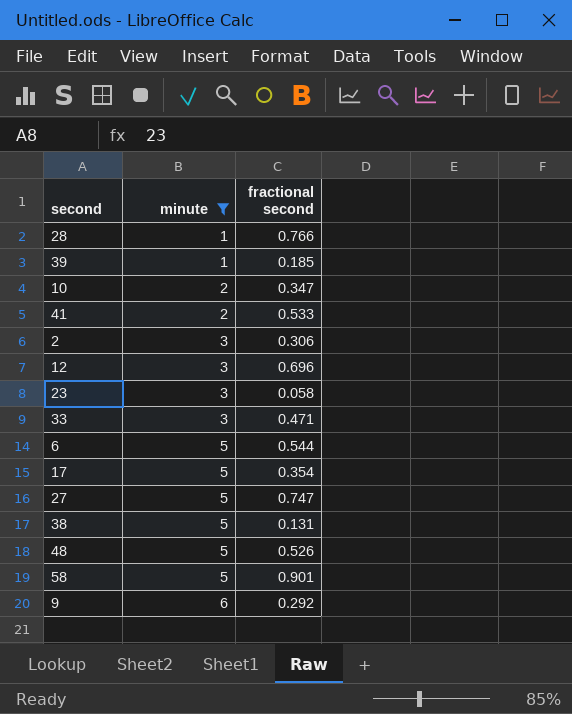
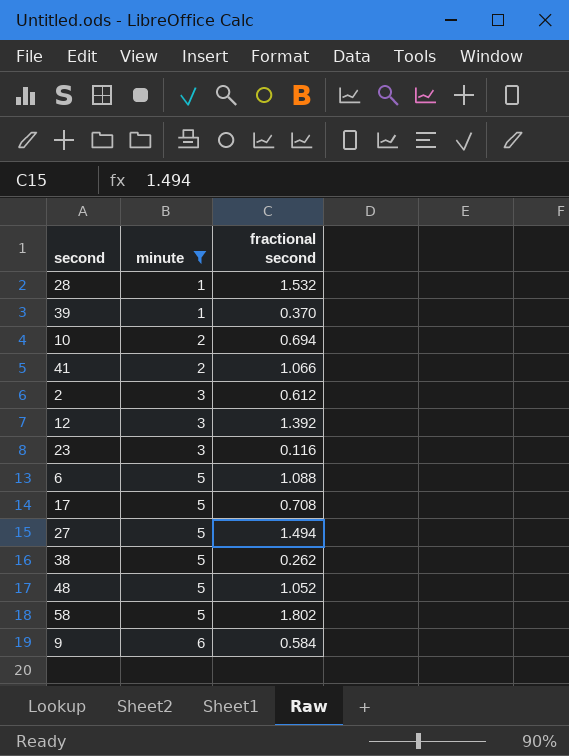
row 33: 3 | 0.471 -> none
28 | fractional second: 0.766 -> 1.532
39 | fractional second: 0.185 -> 0.370
10 | fractional second: 0.347 -> 0.694
41 | fractional second: 0.533 -> 1.066
2 | fractional second: 0.306 -> 0.612
12 | fractional second: 0.696 -> 1.392
23 | fractional second: 0.058 -> 0.116
6 | fractional second: 0.544 -> 1.088
17 | fractional second: 0.354 -> 0.708
27 | fractional second: 0.747 -> 1.494
38 | fractional second: 0.131 -> 0.262
48 | fractional second: 0.526 -> 1.052
58 | fractional second: 0.901 -> 1.802
9 | fractional second: 0.292 -> 0.584

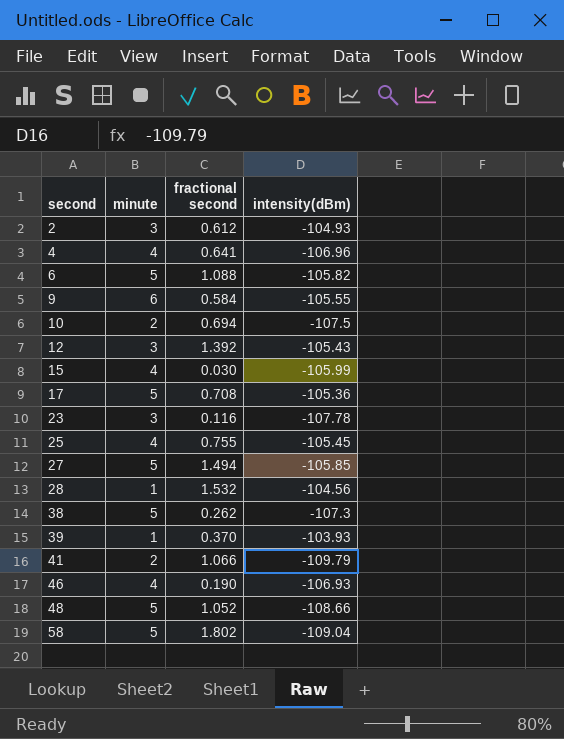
filter: minute != 4 -> none
row order: minute ascending -> second ascending
column intensity(dBm) | position: none -> 4

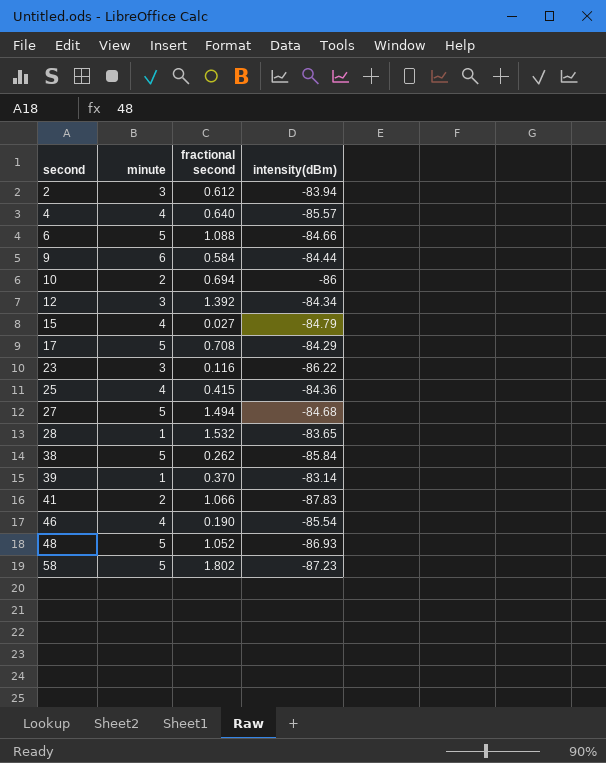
2 | intensity(dBm): -104.93 -> -83.94
4 | fractional second: 0.641 -> 0.640
4 | intensity(dBm): -106.96 -> -85.57
6 | intensity(dBm): -105.82 -> -84.66
9 | intensity(dBm): -105.55 -> -84.44
10 | intensity(dBm): -107.5 -> -86
12 | intensity(dBm): -105.43 -> -84.34
15 | fractional second: 0.030 -> 0.027
15 | intensity(dBm): -105.99 -> -84.79
17 | intensity(dBm): -105.36 -> -84.29
23 | intensity(dBm): -107.78 -> -86.22
25 | fractional second: 0.755 -> 0.415
25 | intensity(dBm): -105.45 -> -84.36
27 | intensity(dBm): -105.85 -> -84.68
28 | intensity(dBm): -104.56 -> -83.65
38 | intensity(dBm): -107.3 -> -85.84
39 | intensity(dBm): -103.93 -> -83.14
41 | intensity(dBm): -109.79 -> -87.83
46 | intensity(dBm): -106.93 -> -85.54
48 | intensity(dBm): -108.66 -> -86.93
58 | intensity(dBm): -109.04 -> -87.23

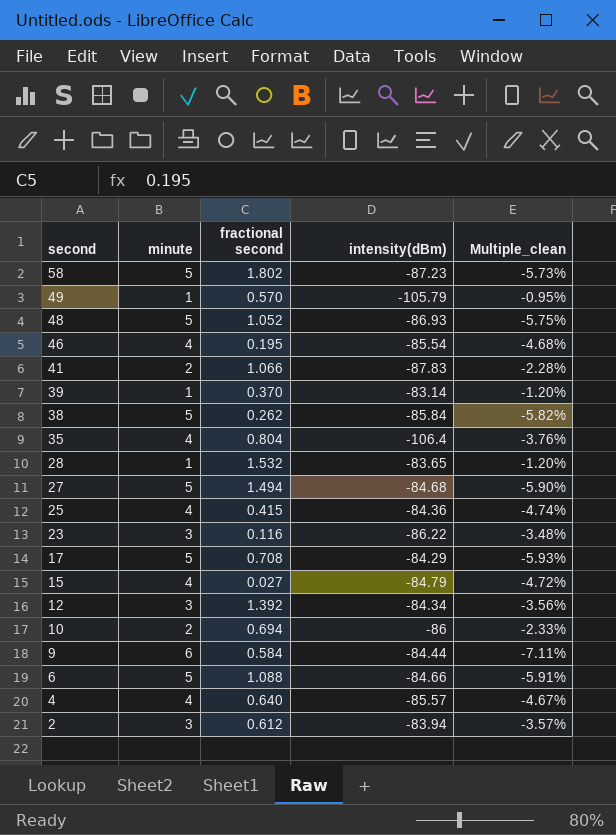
row order: second ascending -> second descending
column Multiple_clean | formula: none -> [minute] / [intensity(dBm)]
row 49: none -> 1 | 0.570 | -105.79 | -0.95%
46 | fractional second: 0.190 -> 0.195
row 35: none -> 4 | 0.804 | -106.4 | -3.76%

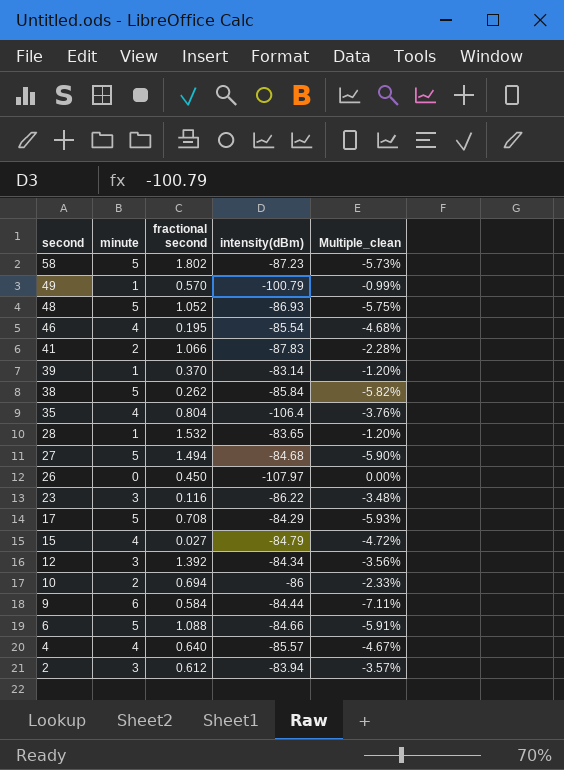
row 25: 4 | 0.415 | -84.36 | -4.74% -> none
49 | intensity(dBm): -105.79 -> -100.79
49 | Multiple_clean: -0.95% -> -0.99%
row 26: none -> 0 | 0.450 | -107.97 | 0.00%

